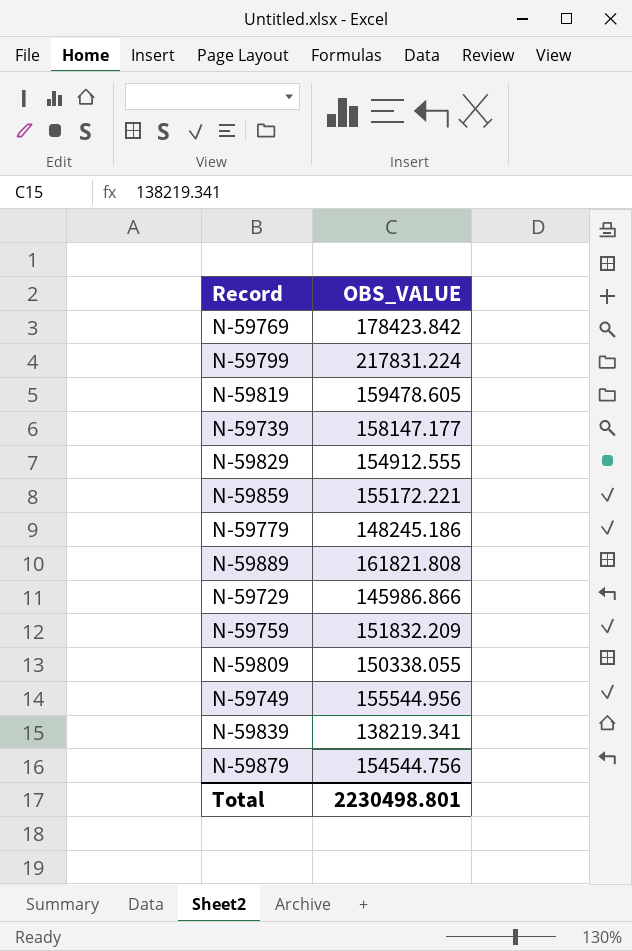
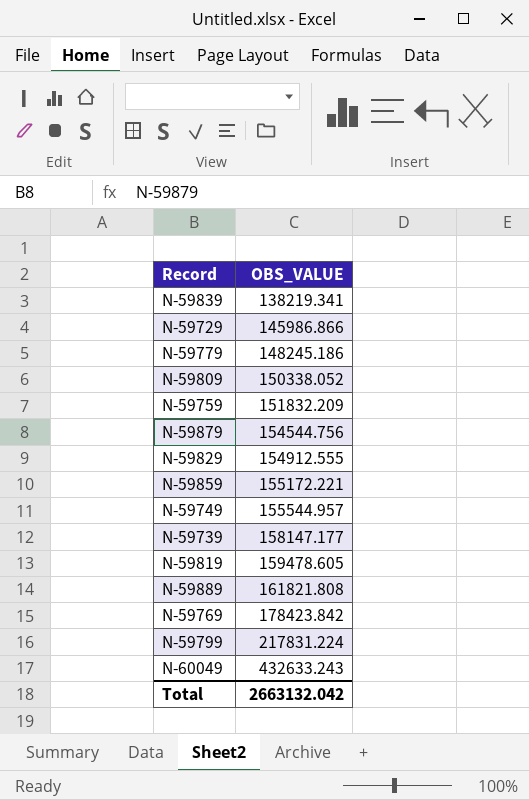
row order: none -> OBS_VALUE ascending
N-59809 | OBS_VALUE: 150338.055 -> 150338.052
N-59749 | OBS_VALUE: 155544.956 -> 155544.957
row N-60049: none -> 432633.243
Total | OBS_VALUE: 2230498.801 -> 2663132.042

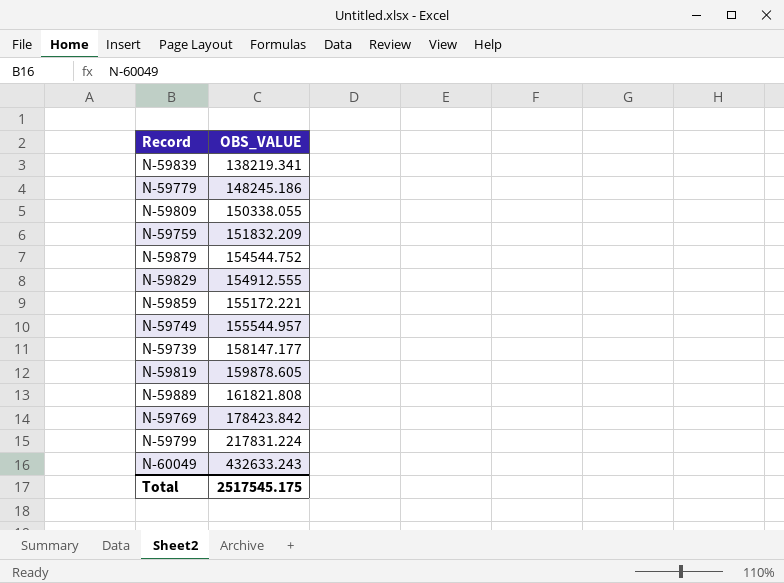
row N-59729: 145986.866 -> none
N-59809 | OBS_VALUE: 150338.052 -> 150338.055
N-59879 | OBS_VALUE: 154544.756 -> 154544.752
N-59819 | OBS_VALUE: 159478.605 -> 159878.605
Total | OBS_VALUE: 2663132.042 -> 2517545.175

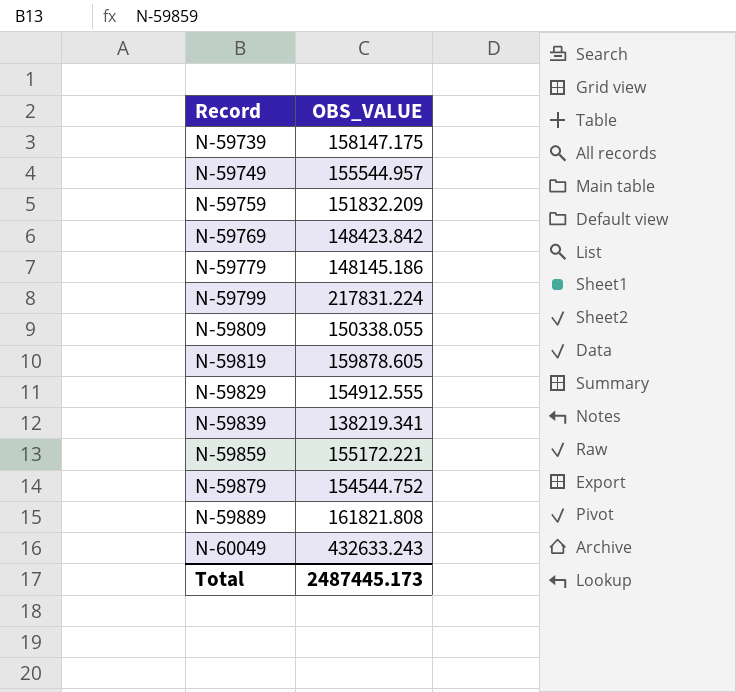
row order: OBS_VALUE ascending -> Record ascending
N-59739 | OBS_VALUE: 158147.177 -> 158147.175
N-59769 | OBS_VALUE: 178423.842 -> 148423.842
N-59779 | OBS_VALUE: 148245.186 -> 148145.186
Total | OBS_VALUE: 2517545.175 -> 2487445.173

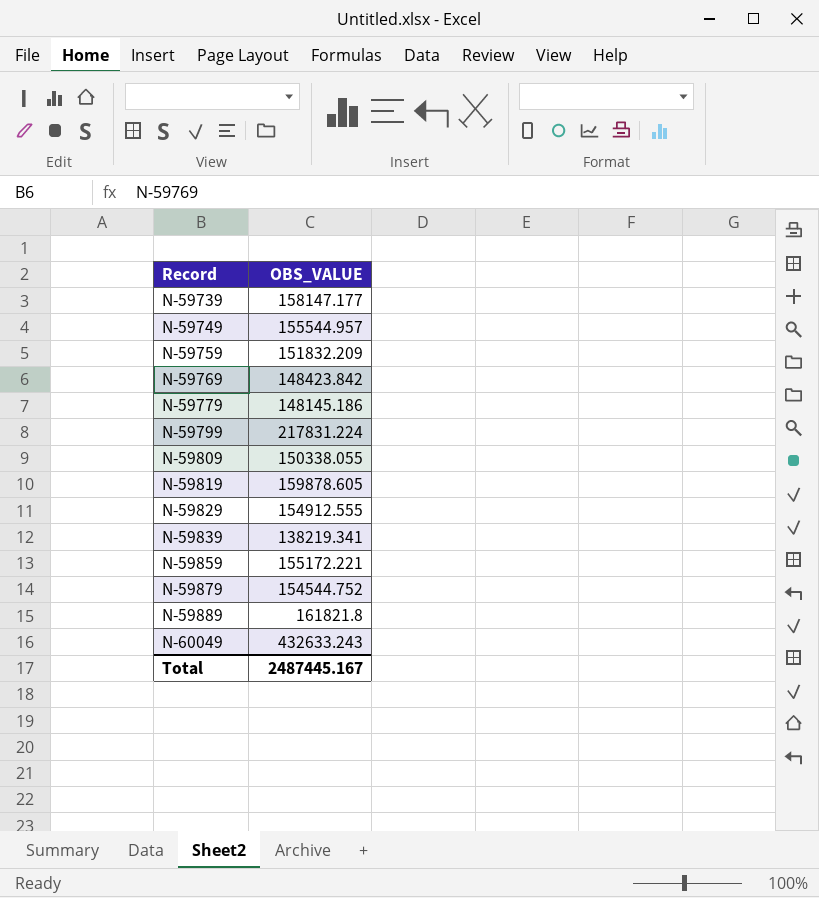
N-59739 | OBS_VALUE: 158147.175 -> 158147.177
N-59889 | OBS_VALUE: 161821.808 -> 161821.8
Total | OBS_VALUE: 2487445.173 -> 2487445.167

